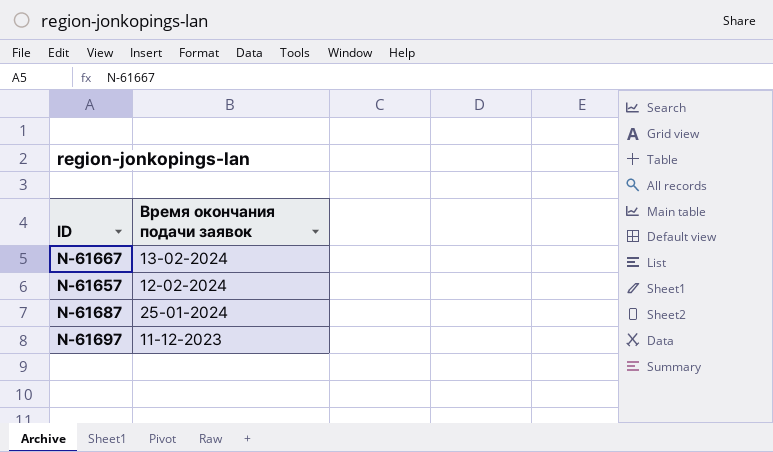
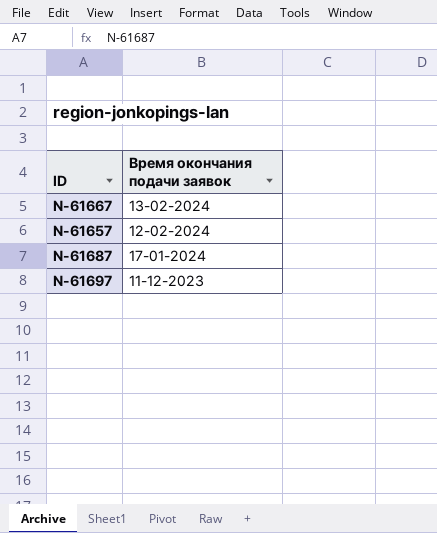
N-61687 | Время окончания подачи заявок: 25-01-2024 -> 17-01-2024

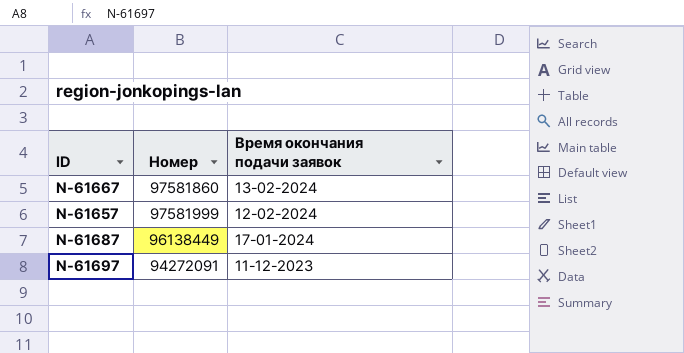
column Номер | position: none -> 2

